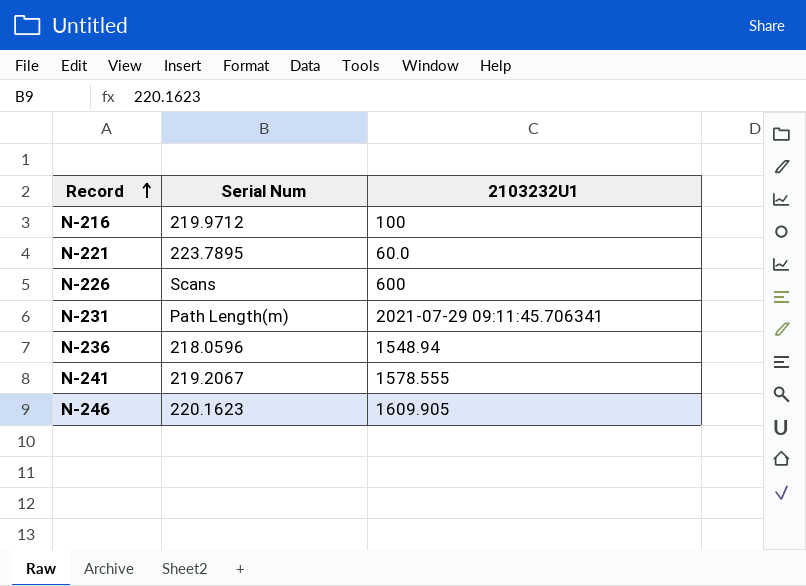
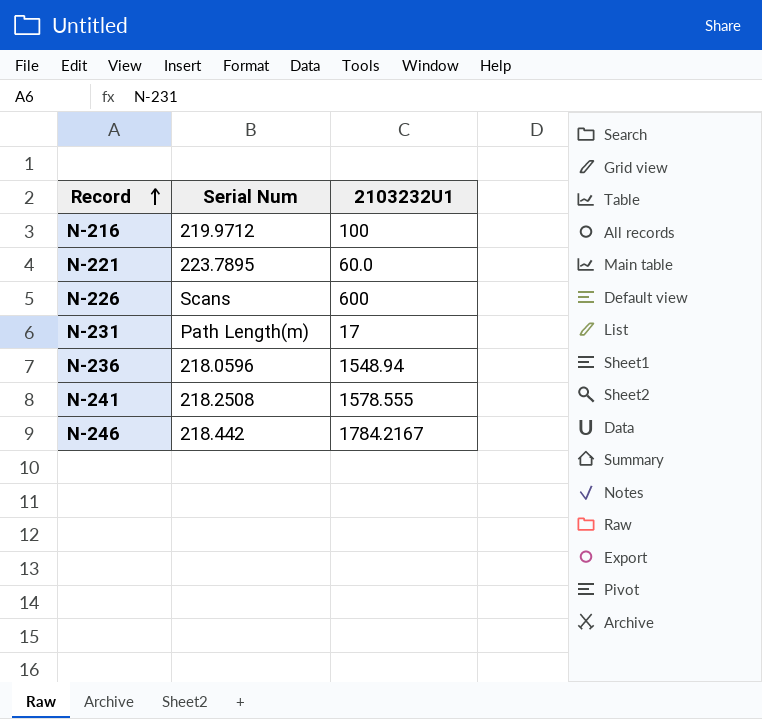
N-231 | 2103232U1: 2021-07-29 09:11:45.706341 -> 17
N-241 | Serial Num: 219.2067 -> 218.2508
N-246 | Serial Num: 220.1623 -> 218.442
N-246 | 2103232U1: 1609.905 -> 1784.2167

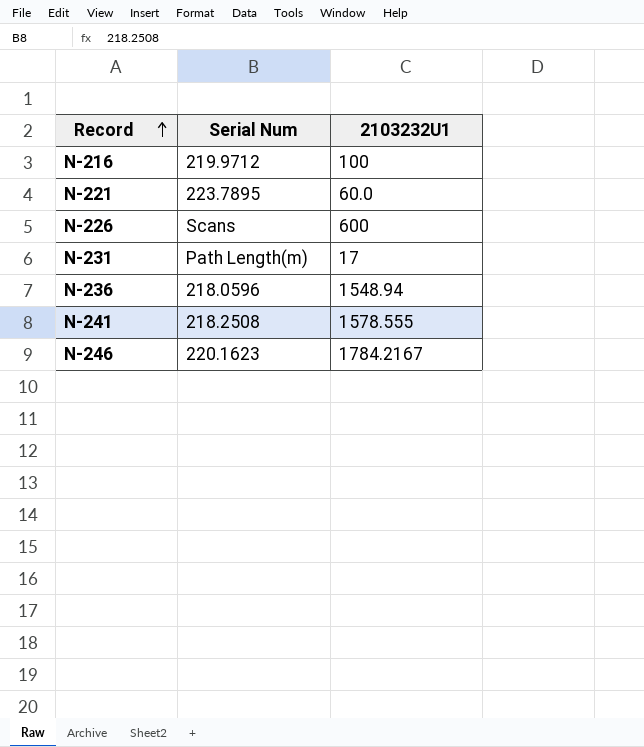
N-246 | Serial Num: 218.442 -> 220.1623

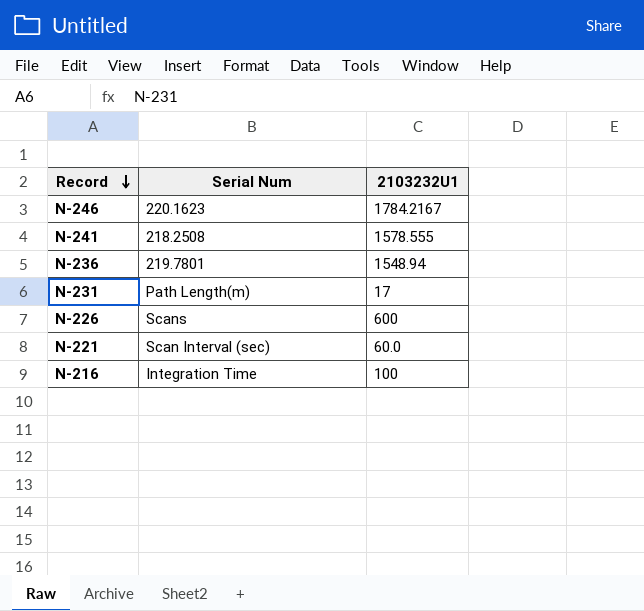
row order: Record ascending -> Record descending
N-236 | Serial Num: 218.0596 -> 219.7801
N-221 | Serial Num: 223.7895 -> Scan Interval (sec)
N-216 | Serial Num: 219.9712 -> Integration Time

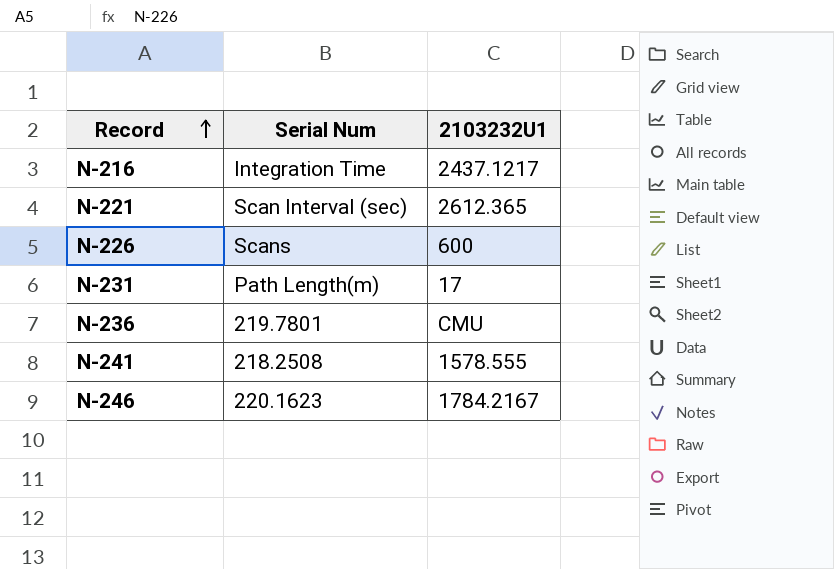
row order: Record descending -> Record ascending
N-216 | 2103232U1: 100 -> 2437.1217
N-221 | 2103232U1: 60.0 -> 2612.365
N-236 | 2103232U1: 1548.94 -> CMU

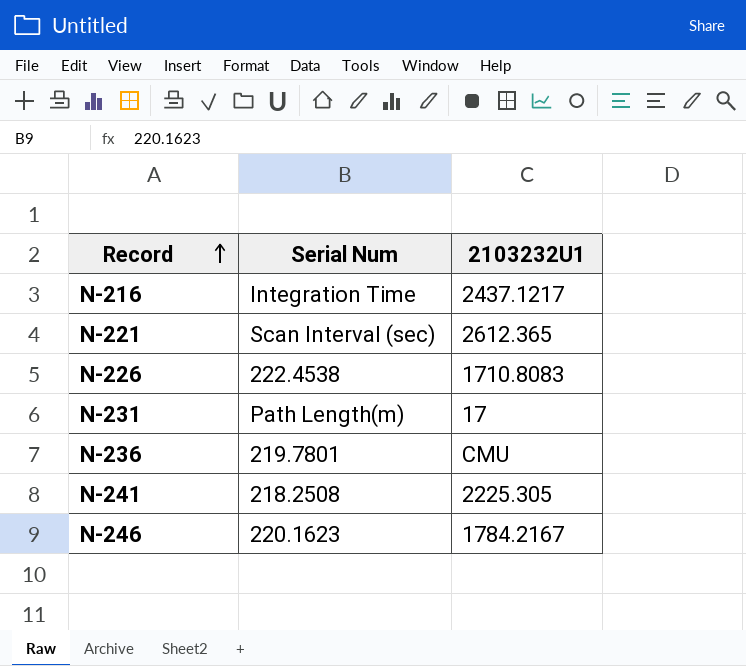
N-226 | Serial Num: Scans -> 222.4538
N-226 | 2103232U1: 600 -> 1710.8083
N-241 | 2103232U1: 1578.555 -> 2225.305

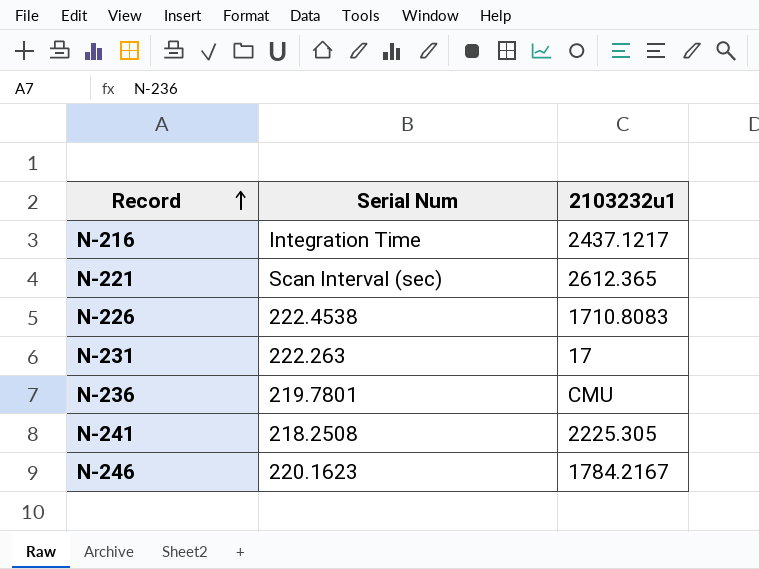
column name: 2103232U1 -> 2103232u1
N-231 | Serial Num: Path Length(m) -> 222.263

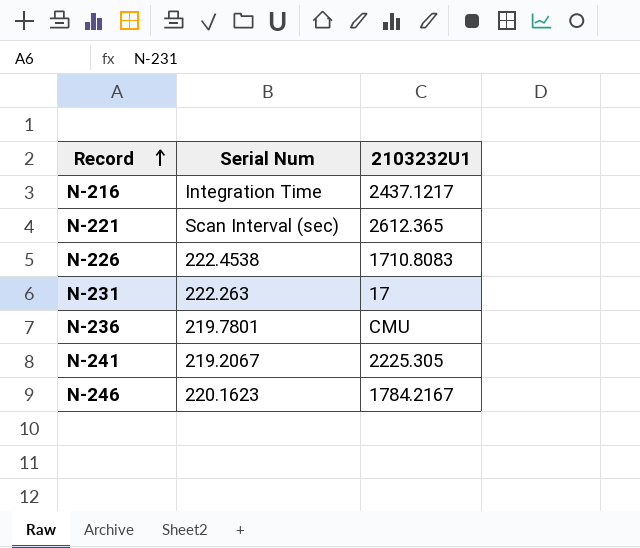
column name: 2103232u1 -> 2103232U1
N-241 | Serial Num: 218.2508 -> 219.2067

